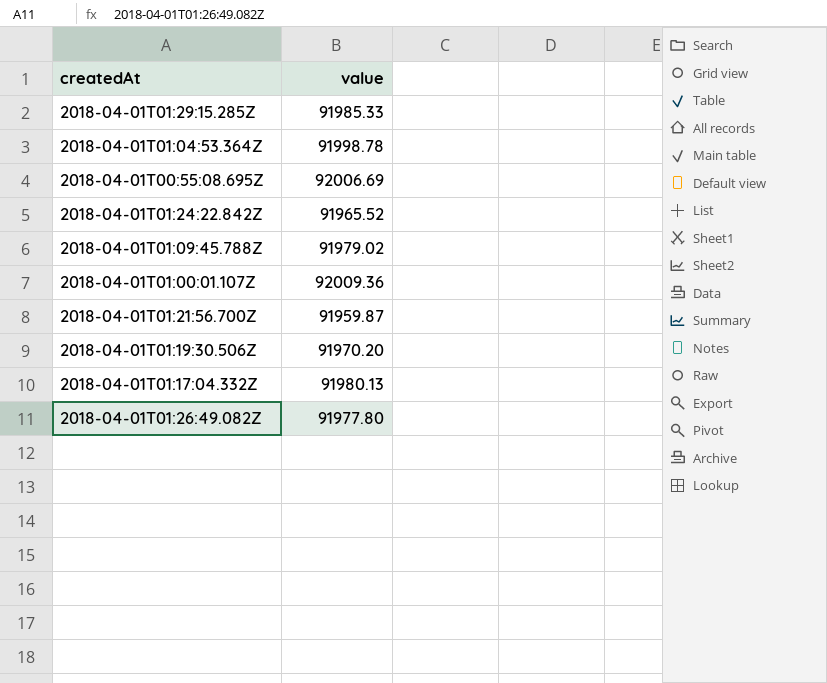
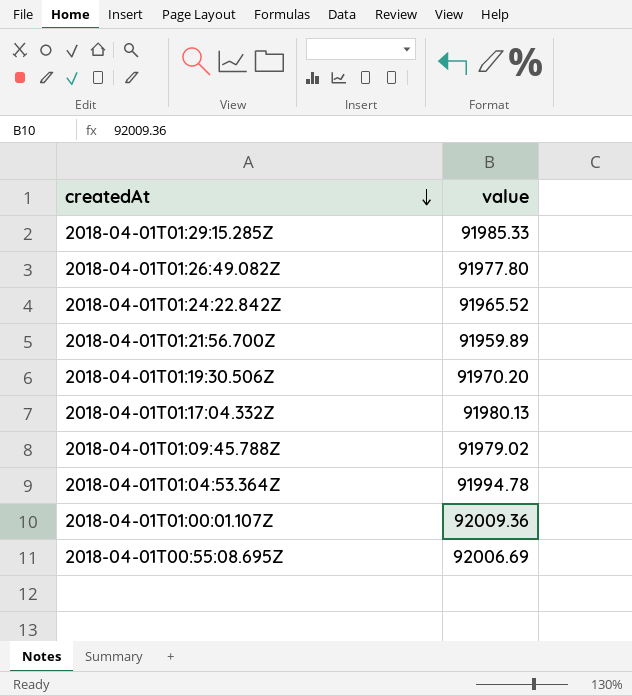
row order: none -> createdAt descending
2018-04-01T01:21:56.700Z | value: 91959.87 -> 91959.89
2018-04-01T01:04:53.364Z | value: 91998.78 -> 91994.78

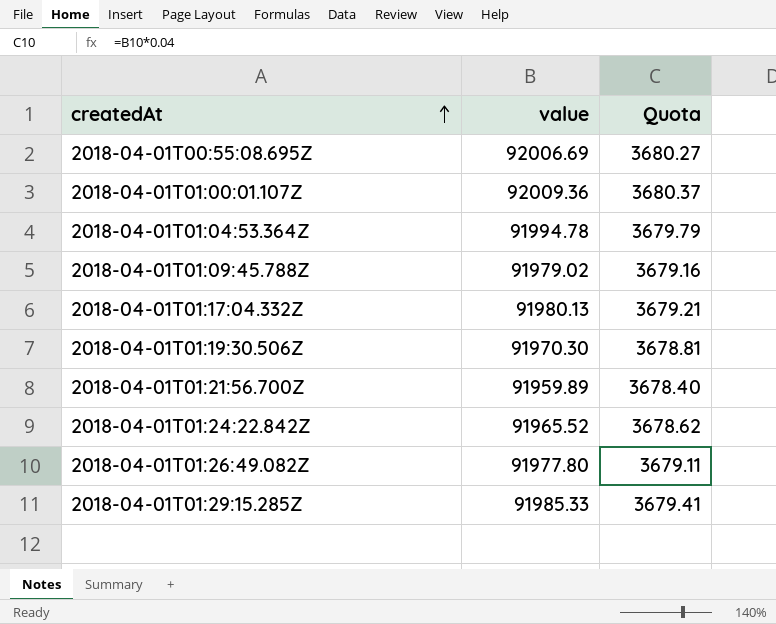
row order: createdAt descending -> createdAt ascending
column Quota | formula: none -> [value] * 0.04
2018-04-01T01:19:30.506Z | value: 91970.20 -> 91970.30

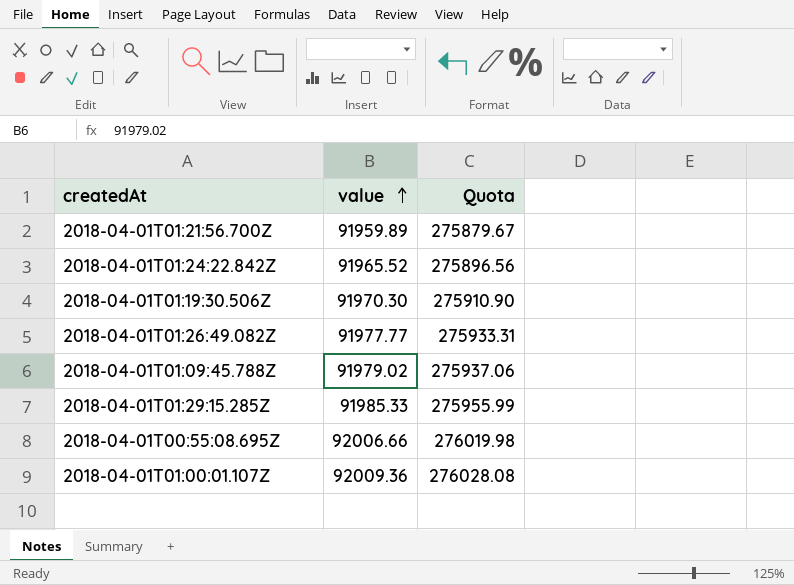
row order: createdAt ascending -> value ascending
column Quota | formula: [value] * 0.04 -> [value] * 3
row 2018-04-01T01:04:53.364Z: 91994.78 | 3679.79 -> none
row 2018-04-01T01:17:04.332Z: 91980.13 | 3679.21 -> none
2018-04-01T01:26:49.082Z | value: 91977.80 -> 91977.77
2018-04-01T00:55:08.695Z | value: 92006.69 -> 92006.66

